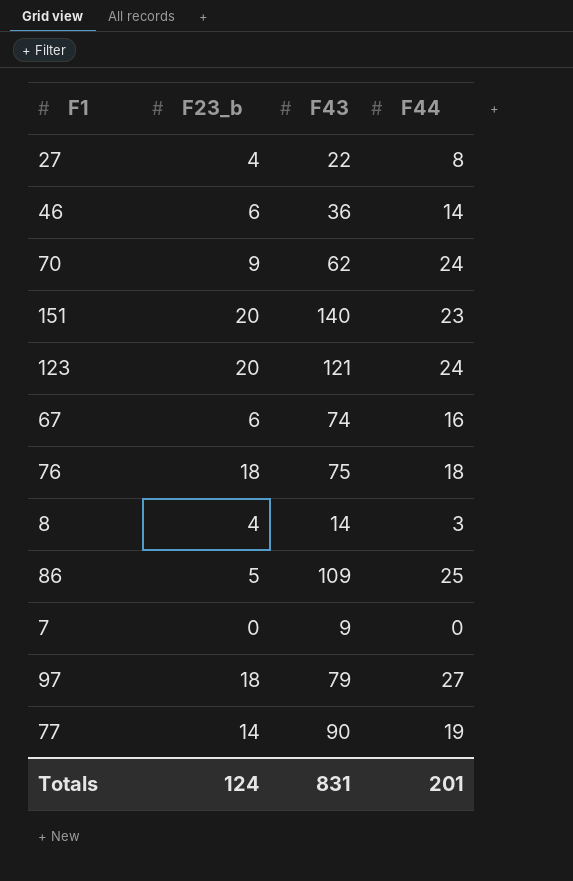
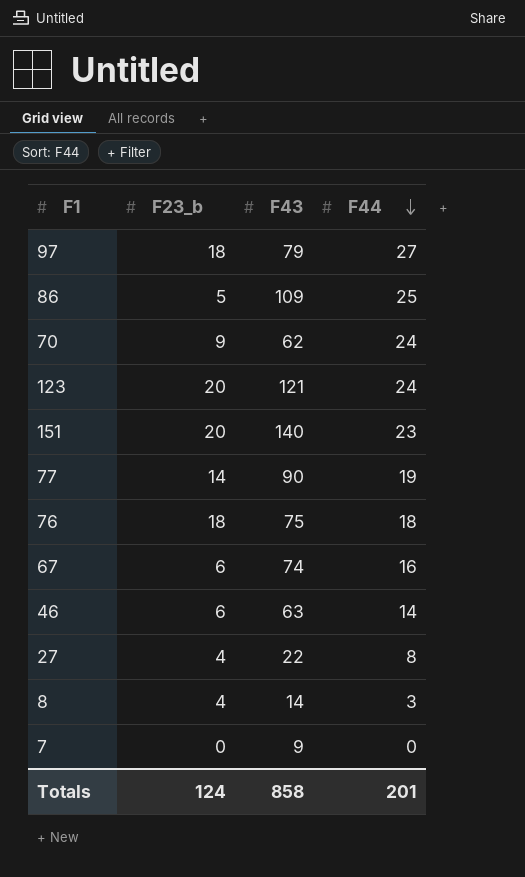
row order: none -> F44 descending
46 | F43: 36 -> 63
Totals | F43: 831 -> 858

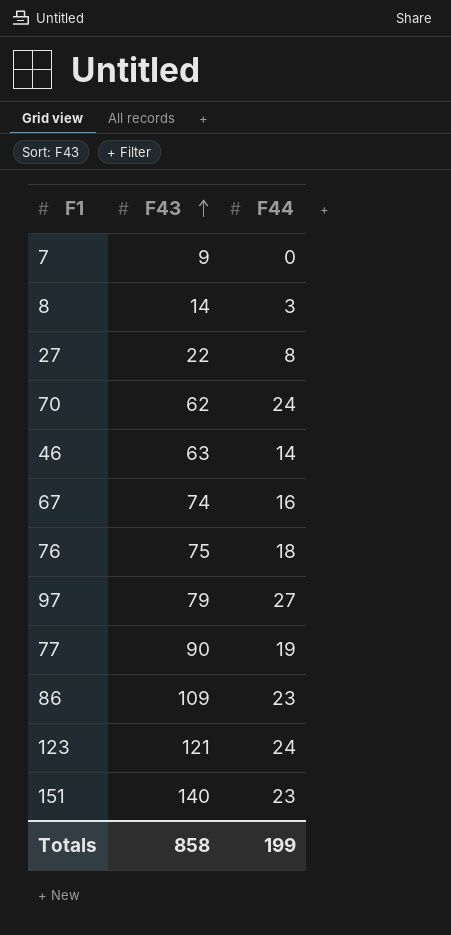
row order: F44 descending -> F43 ascending
column F23_b | position: 2 -> none
86 | F44: 25 -> 23
Totals | F44: 201 -> 199

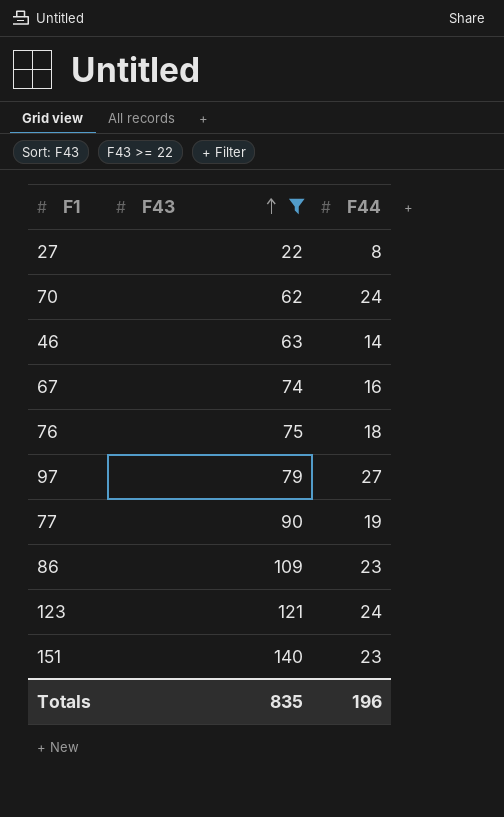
filter: none -> F43 >= 22
Totals | F43: 858 -> 835
Totals | F44: 199 -> 196

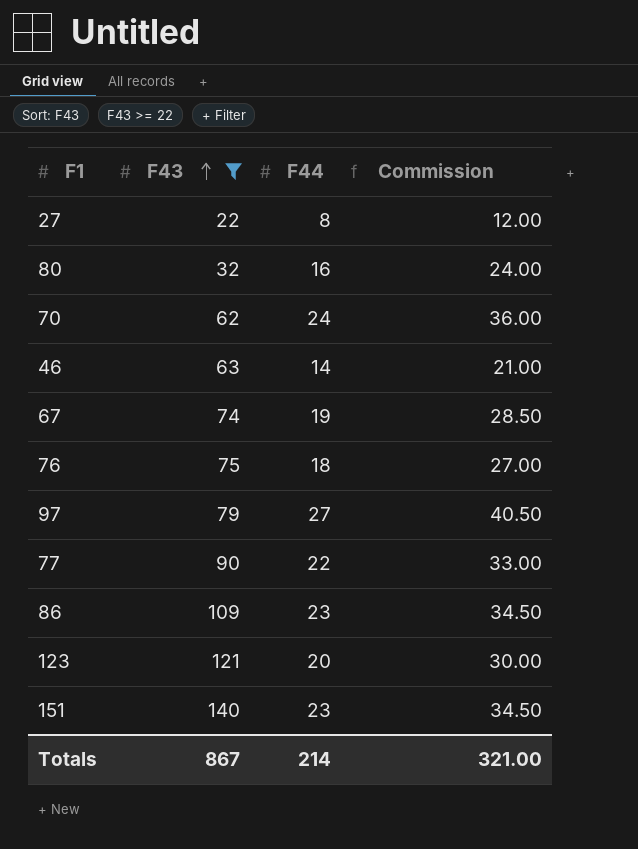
column Commission | formula: none -> [F44] * 1.5
row 80: none -> 32 | 16 | 24.00
67 | F44: 16 -> 19
77 | F44: 19 -> 22
123 | F44: 24 -> 20
Totals | F43: 835 -> 867
Totals | F44: 196 -> 214

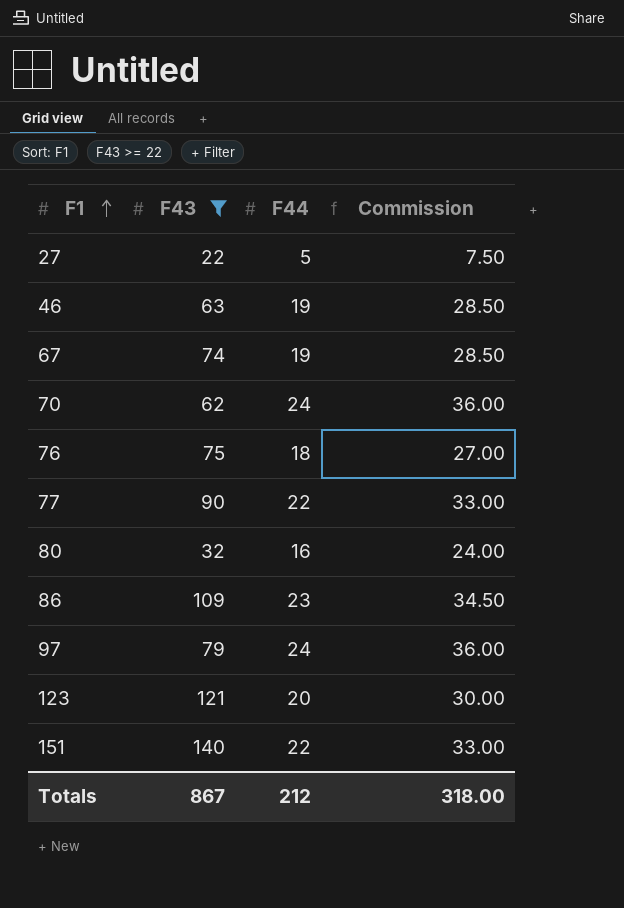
row order: F43 ascending -> F1 ascending
27 | F44: 8 -> 5
27 | Commission: 12.00 -> 7.50
46 | F44: 14 -> 19
46 | Commission: 21.00 -> 28.50
97 | F44: 27 -> 24
97 | Commission: 40.50 -> 36.00
151 | F44: 23 -> 22
151 | Commission: 34.50 -> 33.00
Totals | F44: 214 -> 212
Totals | Commission: 321.00 -> 318.00

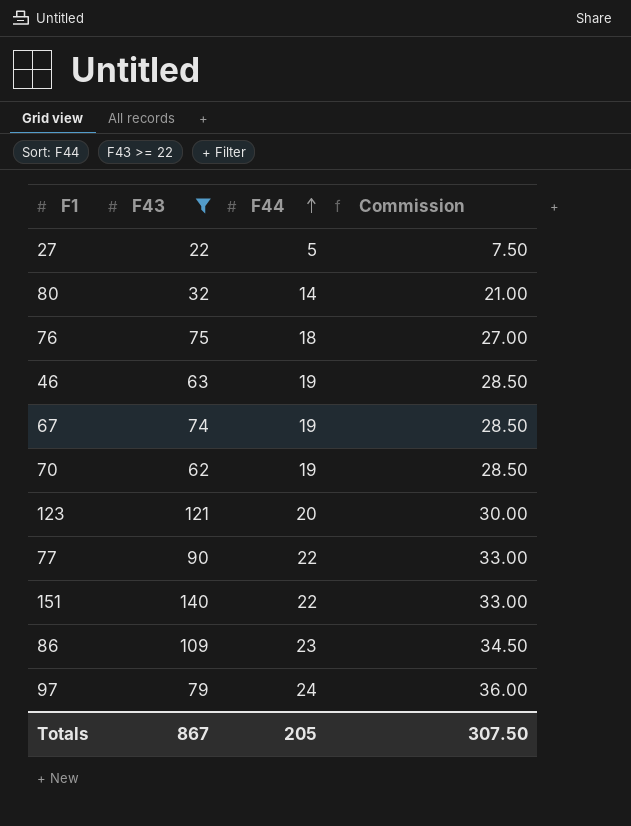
row order: F1 ascending -> F44 ascending
80 | F44: 16 -> 14
80 | Commission: 24.00 -> 21.00
70 | F44: 24 -> 19
70 | Commission: 36.00 -> 28.50
Totals | F44: 212 -> 205
Totals | Commission: 318.00 -> 307.50

